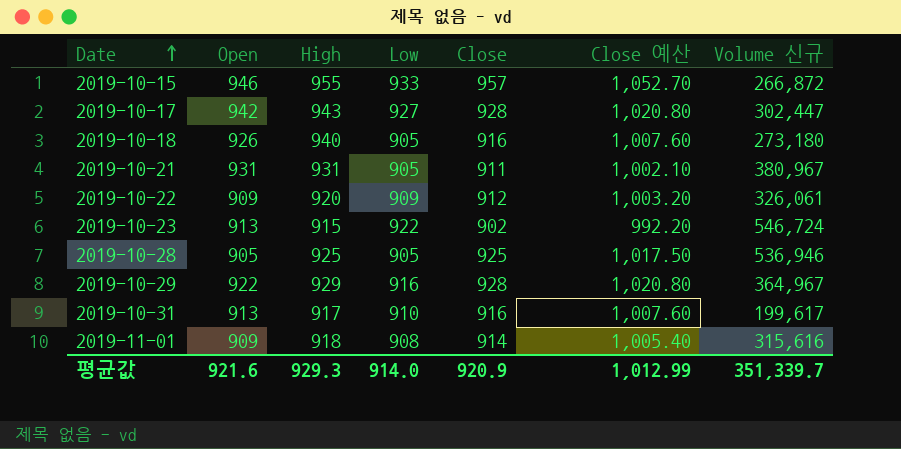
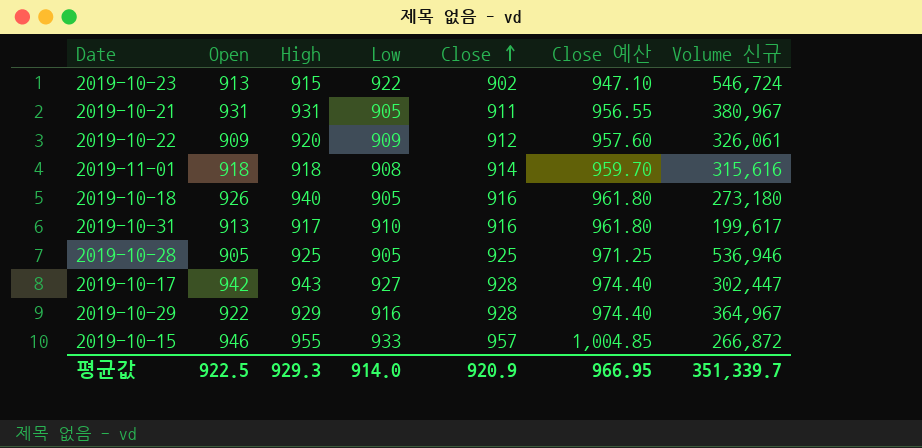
row order: Date ascending -> Close ascending
column Close 예산 | formula: [Close] * 1.1 -> [Close] * 1.05
2019-11-01 | Open: 909 -> 918
평균값 | Open: 921.6 -> 922.5
평균값 | Close 예산: 1,012.99 -> 966.95

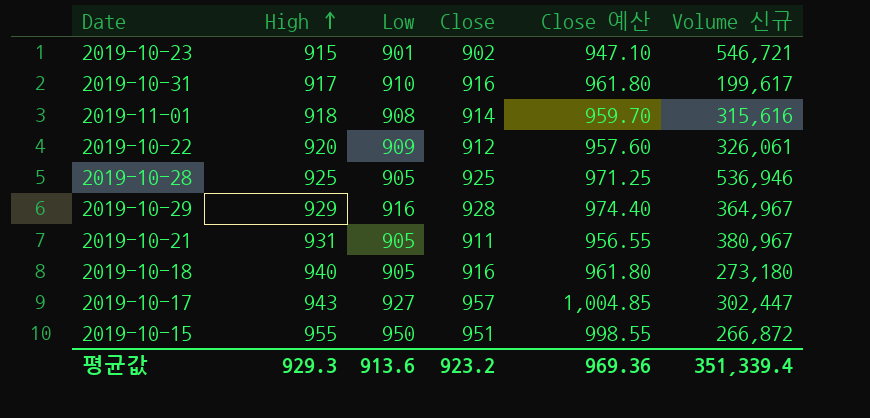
row order: Close ascending -> High ascending
column Open | position: 2 -> none
2019-10-23 | Low: 922 -> 901
2019-10-23 | Volume 신규: 546,724 -> 546,721
2019-10-17 | Close: 928 -> 957
2019-10-17 | Close 예산: 974.40 -> 1,004.85
2019-10-15 | Low: 933 -> 950
2019-10-15 | Close: 957 -> 951
2019-10-15 | Close 예산: 1,004.85 -> 998.55
평균값 | Low: 914.0 -> 913.6
평균값 | Close: 920.9 -> 923.2
평균값 | Close 예산: 966.95 -> 969.36
평균값 | Volume 신규: 351,339.7 -> 351,339.4

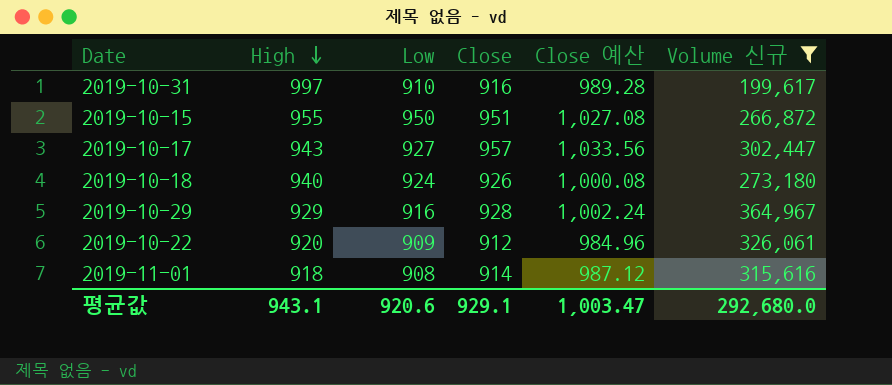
filter: none -> Volume 신규 <= 364,967
row order: High ascending -> High descending
column Close 예산 | formula: [Close] * 1.05 -> [Close] * 1.08
2019-10-31 | High: 917 -> 997
2019-10-18 | Low: 905 -> 924
2019-10-18 | Close: 916 -> 926
평균값 | High: 929.3 -> 943.1
평균값 | Low: 913.6 -> 920.6
평균값 | Close: 923.2 -> 929.1
평균값 | Close 예산: 969.36 -> 1,003.47
평균값 | Volume 신규: 351,339.4 -> 292,680.0

